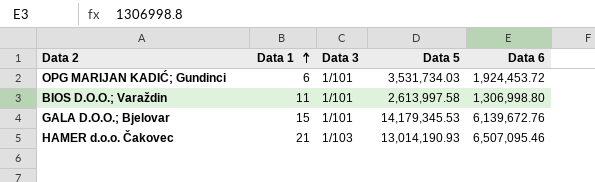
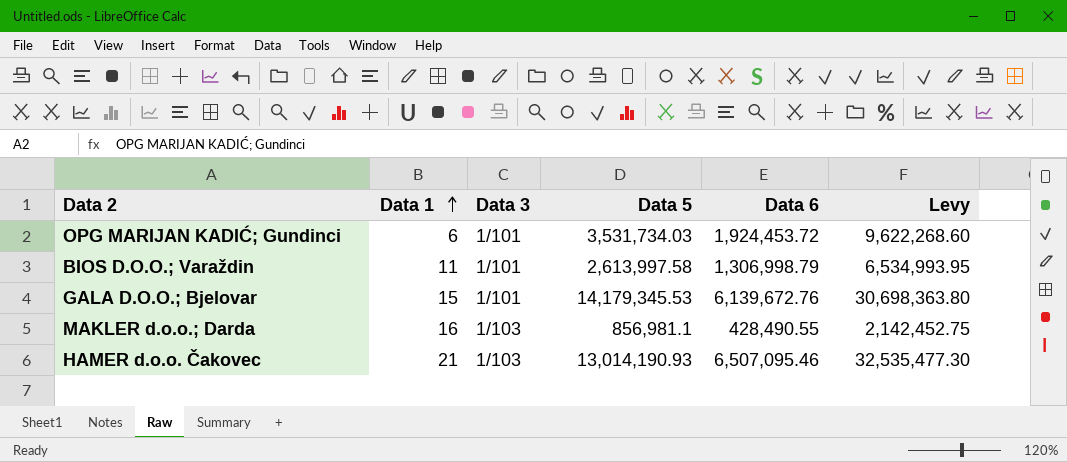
column Levy | formula: none -> [Data 6] * 5
BIOS D.O.O.; Varaždin | Data 6: 1,306,998.80 -> 1,306,998.79
row MAKLER d.o.o.; Darda: none -> 16 | 1/103 | 856,981.1 | 428,490.55 | 2,142,452.75

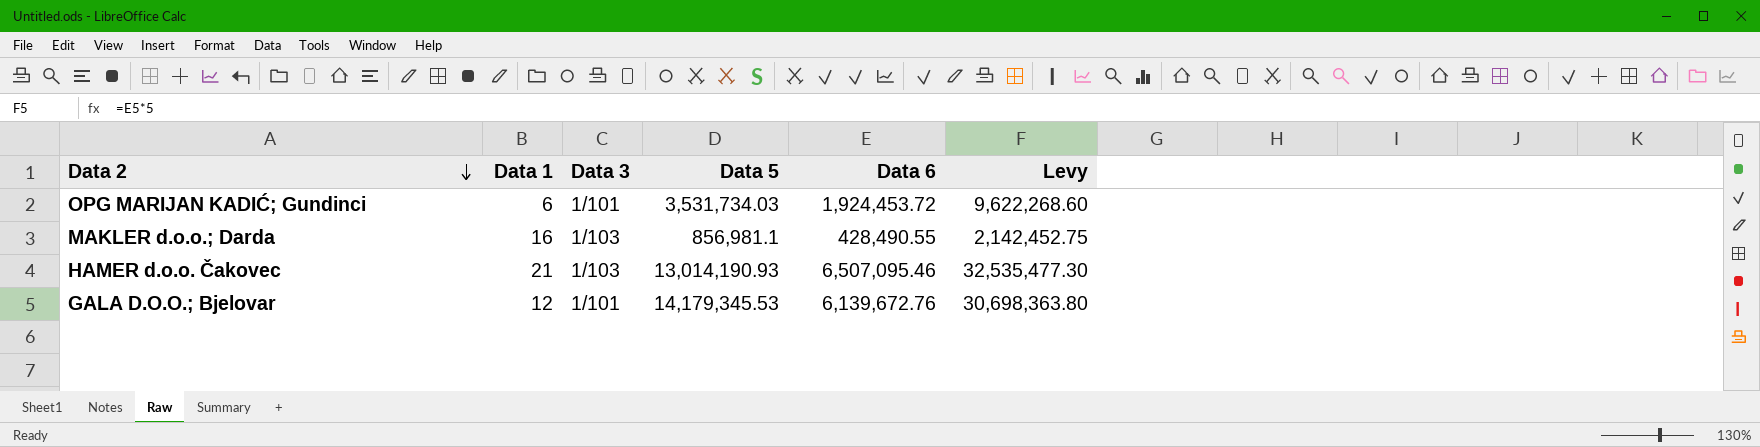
row order: Data 1 ascending -> Data 2 descending
row BIOS D.O.O.; Varaždin: 11 | 1/101 | 2,613,997.58 | 1,306,998.79 | 6,534,993.95 -> none
GALA D.O.O.; Bjelovar | Data 1: 15 -> 12

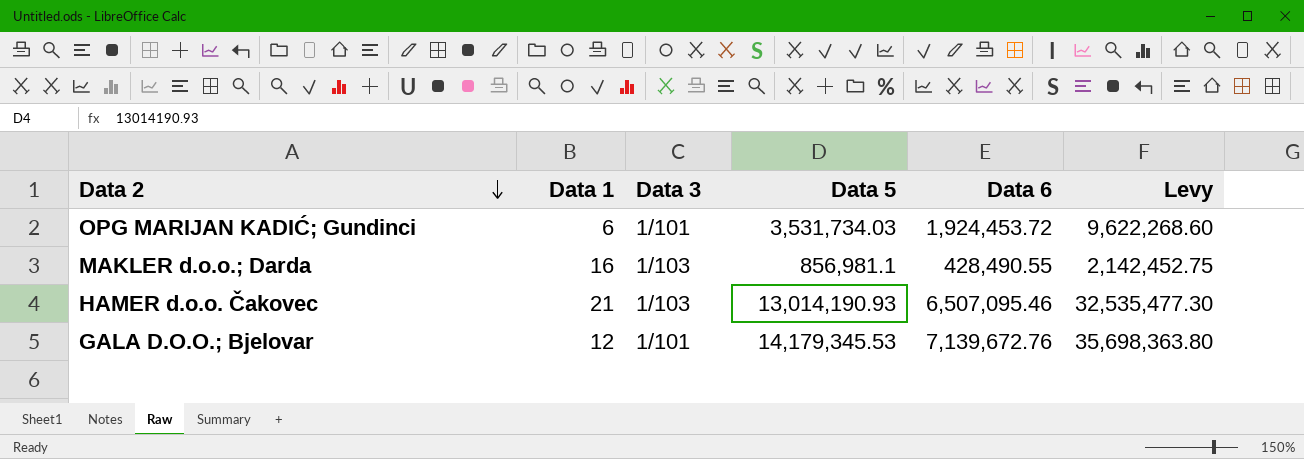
GALA D.O.O.; Bjelovar | Data 6: 6,139,672.76 -> 7,139,672.76
GALA D.O.O.; Bjelovar | Levy: 30,698,363.80 -> 35,698,363.80

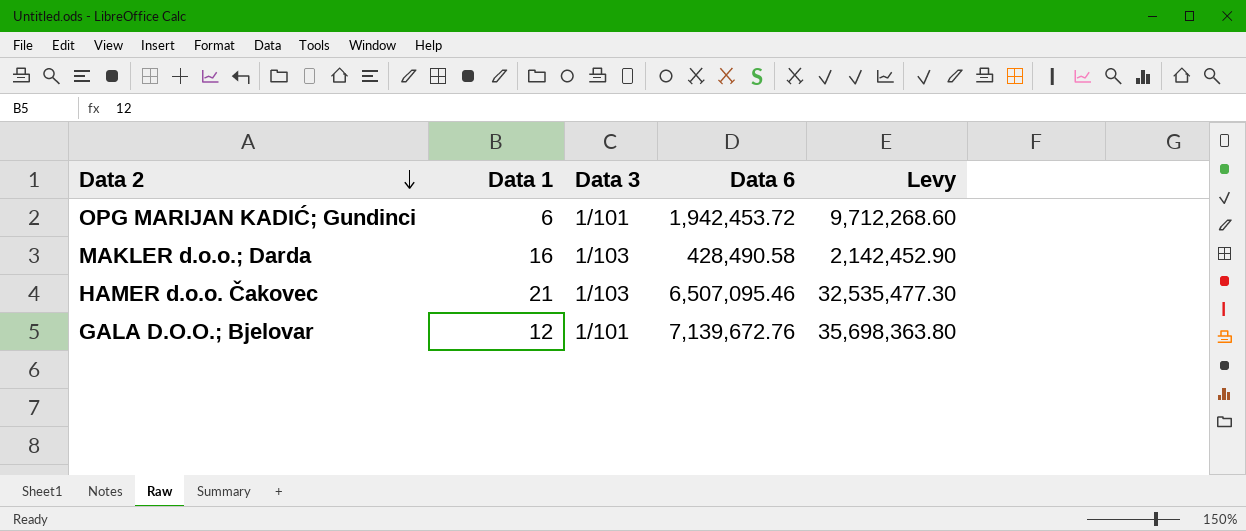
column Data 5 | position: 4 -> none
OPG MARIJAN KADIĆ; Gundinci | Data 6: 1,924,453.72 -> 1,942,453.72
OPG MARIJAN KADIĆ; Gundinci | Levy: 9,622,268.60 -> 9,712,268.60
MAKLER d.o.o.; Darda | Data 6: 428,490.55 -> 428,490.58
MAKLER d.o.o.; Darda | Levy: 2,142,452.75 -> 2,142,452.90

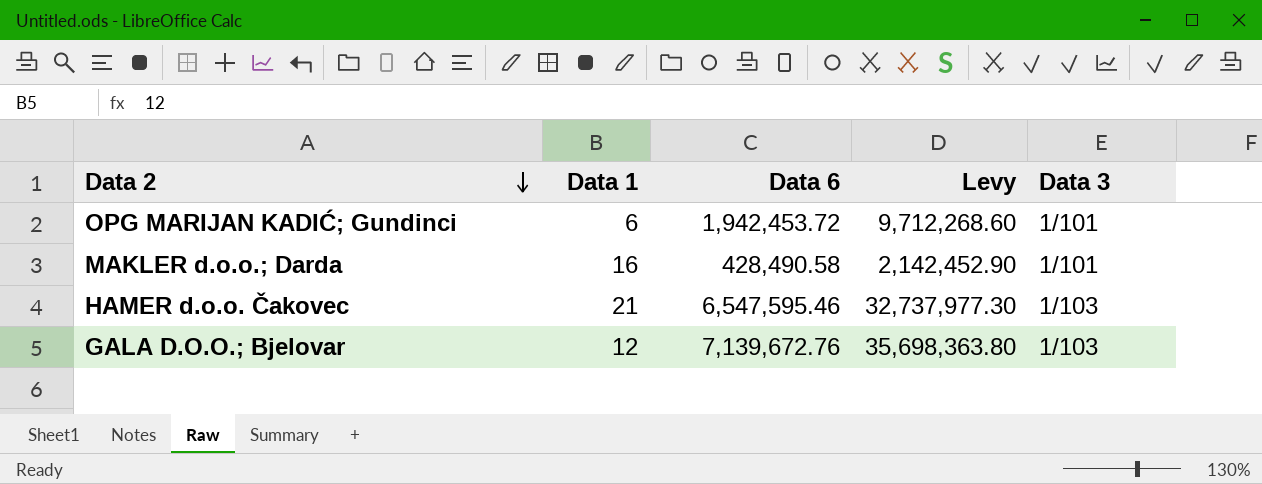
column Data 3 | position: 3 -> 5
MAKLER d.o.o.; Darda | Data 3: 1/103 -> 1/101
HAMER d.o.o. Čakovec | Data 6: 6,507,095.46 -> 6,547,595.46
HAMER d.o.o. Čakovec | Levy: 32,535,477.30 -> 32,737,977.30
GALA D.O.O.; Bjelovar | Data 3: 1/101 -> 1/103

